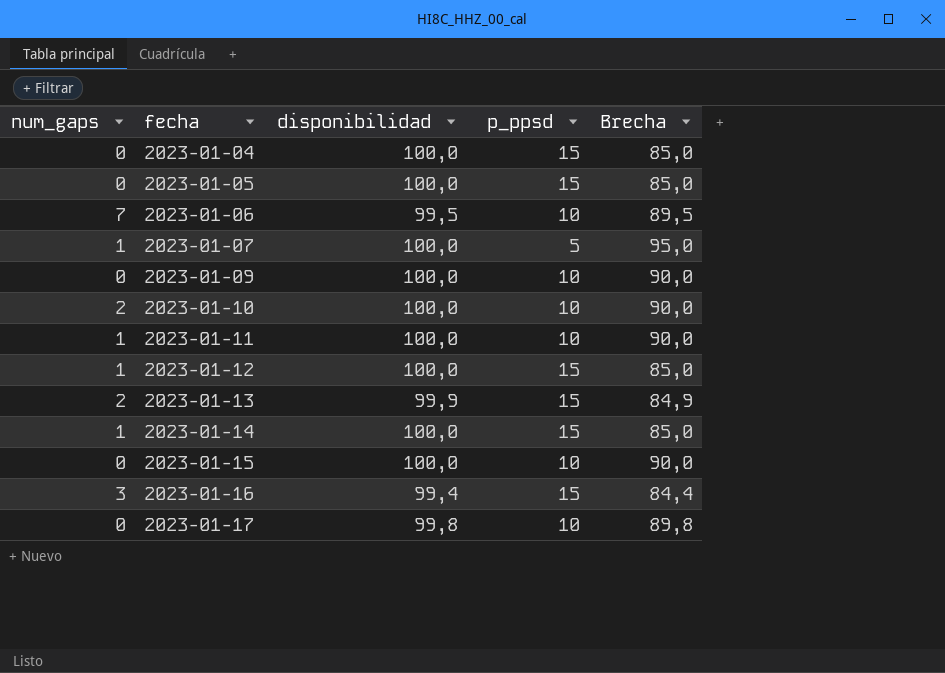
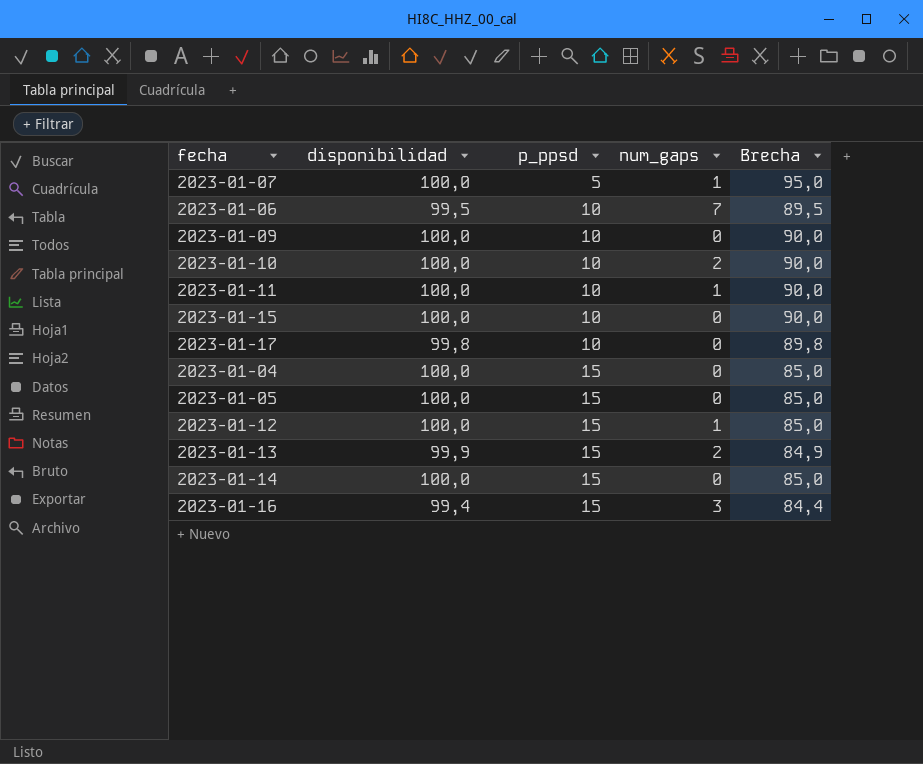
row order: fecha ascending -> p_ppsd ascending
column num_gaps | position: 1 -> 4
2023-01-14 | num_gaps: 1 -> 0

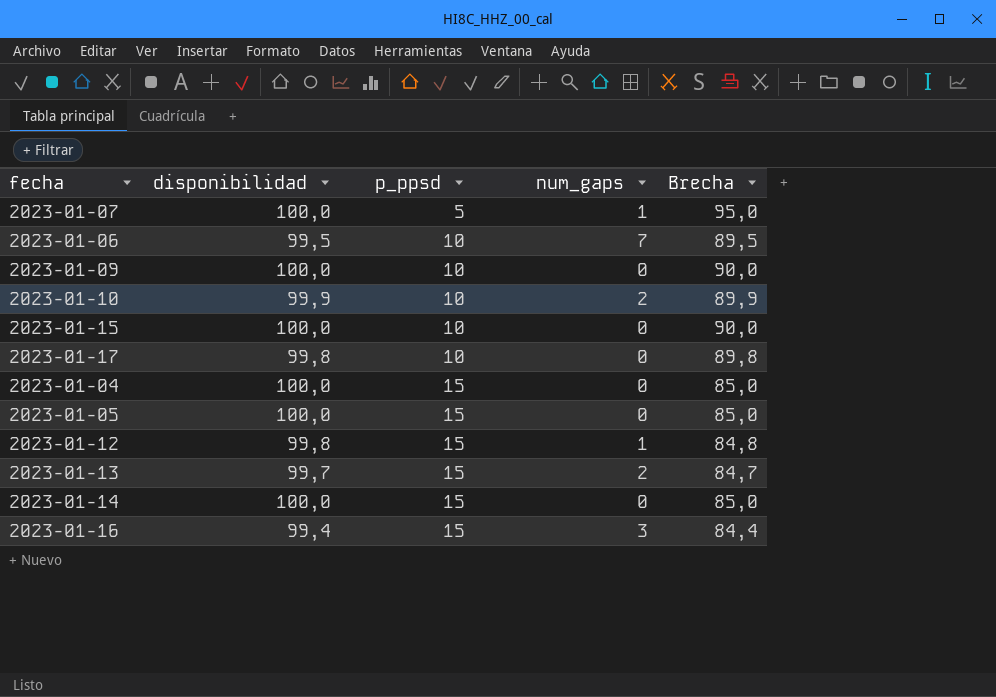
row 2023-01-11: 100,0 | 10 | 1 | 90,0 -> none
2023-01-10 | disponibilidad: 100,0 -> 99,9
2023-01-10 | Brecha: 90,0 -> 89,9
2023-01-12 | disponibilidad: 100,0 -> 99,8
2023-01-12 | Brecha: 85,0 -> 84,8
2023-01-13 | disponibilidad: 99,9 -> 99,7
2023-01-13 | Brecha: 84,9 -> 84,7

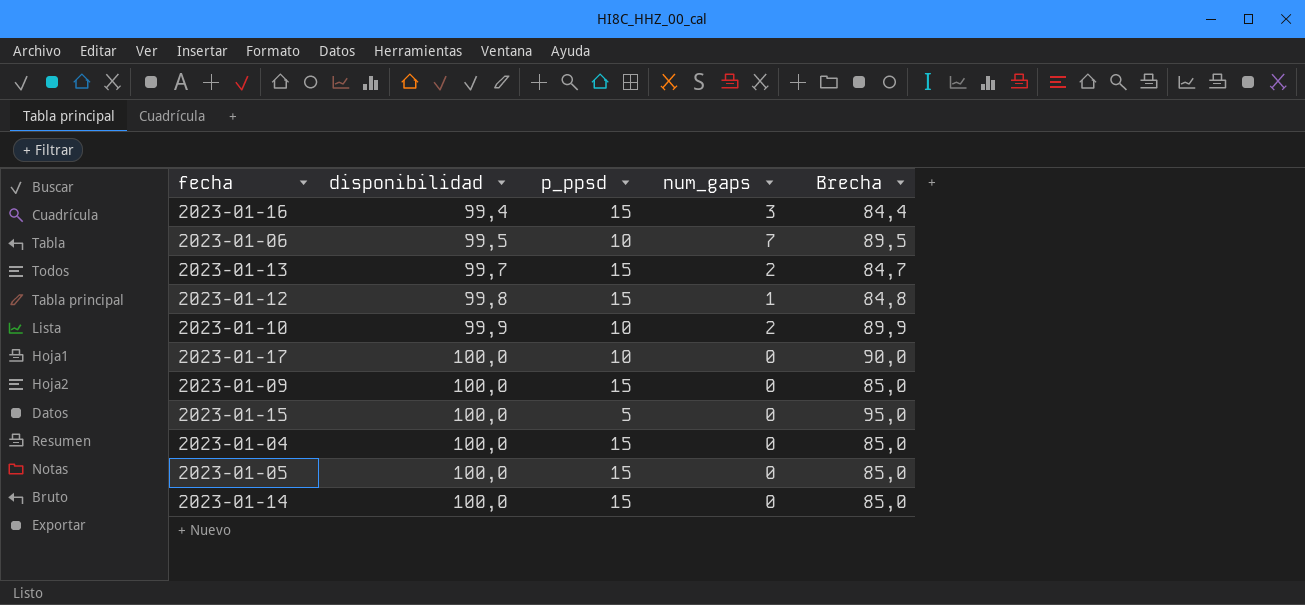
row order: p_ppsd ascending -> disponibilidad ascending
row 2023-01-07: 100,0 | 5 | 1 | 95,0 -> none
2023-01-17 | disponibilidad: 99,8 -> 100,0
2023-01-17 | Brecha: 89,8 -> 90,0
2023-01-09 | p_ppsd: 10 -> 15
2023-01-09 | Brecha: 90,0 -> 85,0
2023-01-15 | p_ppsd: 10 -> 5
2023-01-15 | Brecha: 90,0 -> 95,0

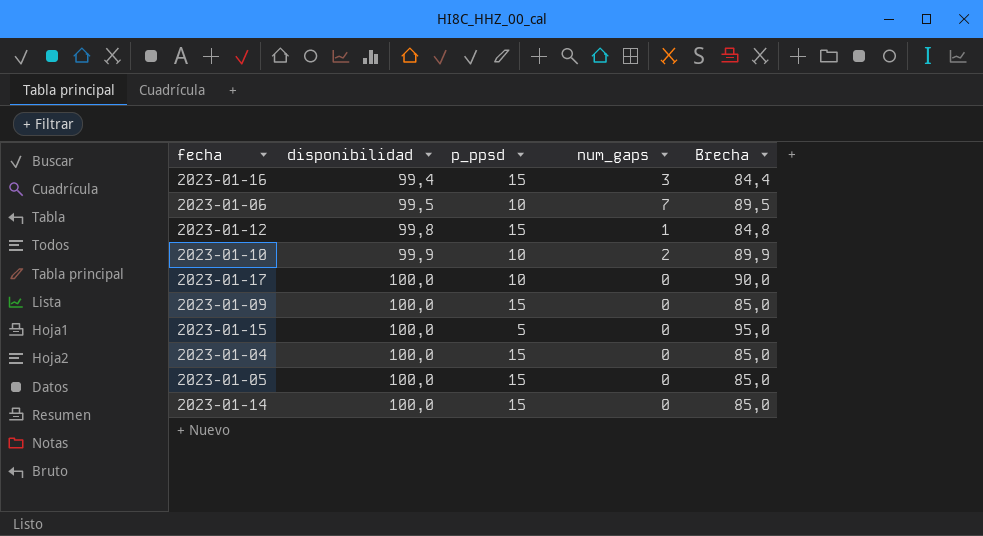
row 2023-01-13: 99,7 | 15 | 2 | 84,7 -> none

